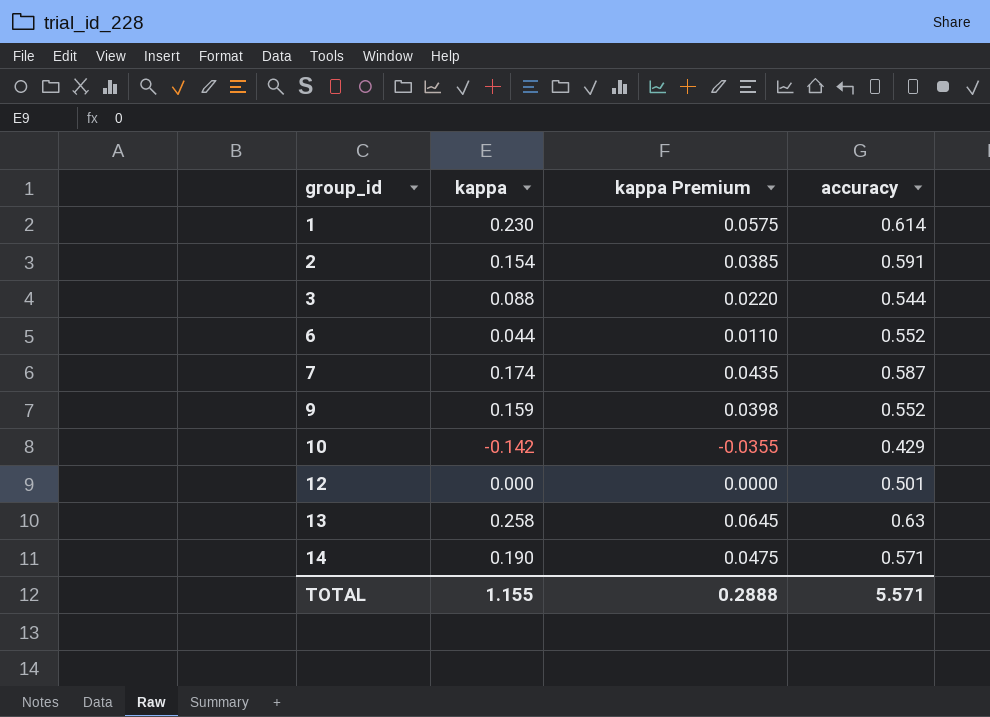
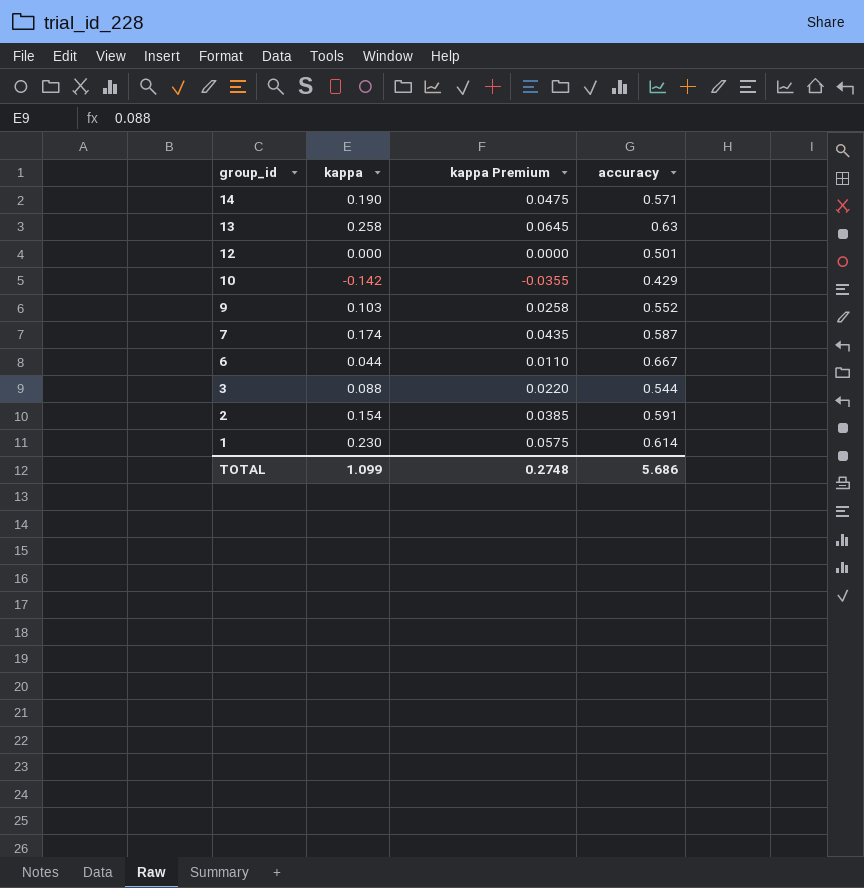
row order: group_id ascending -> group_id descending
9 | kappa: 0.159 -> 0.103
9 | kappa Premium: 0.0398 -> 0.0258
6 | accuracy: 0.552 -> 0.667
TOTAL | kappa: 1.155 -> 1.099
TOTAL | kappa Premium: 0.2888 -> 0.2748
TOTAL | accuracy: 5.571 -> 5.686

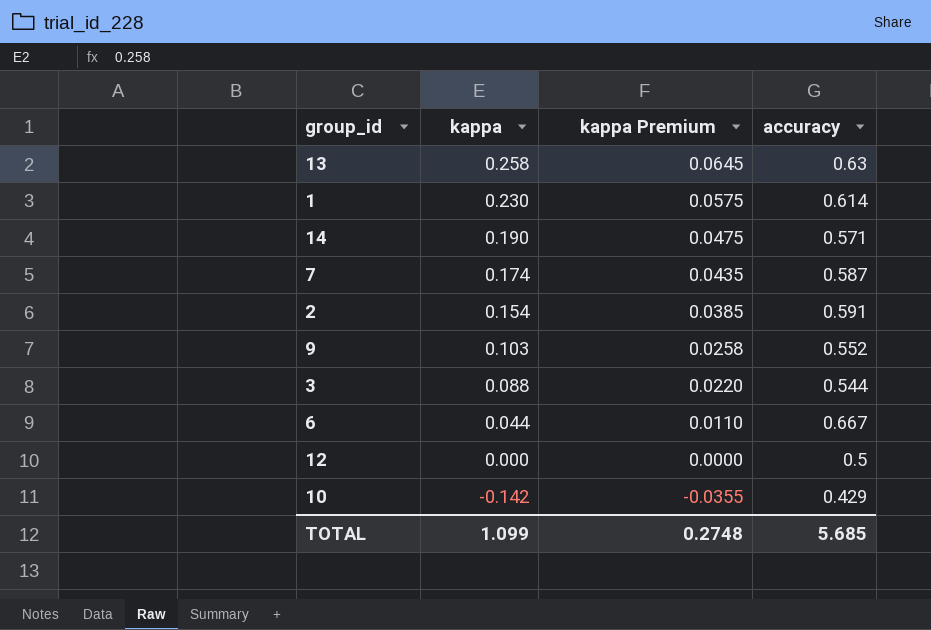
row order: group_id descending -> kappa descending
12 | accuracy: 0.501 -> 0.5
TOTAL | accuracy: 5.686 -> 5.685

